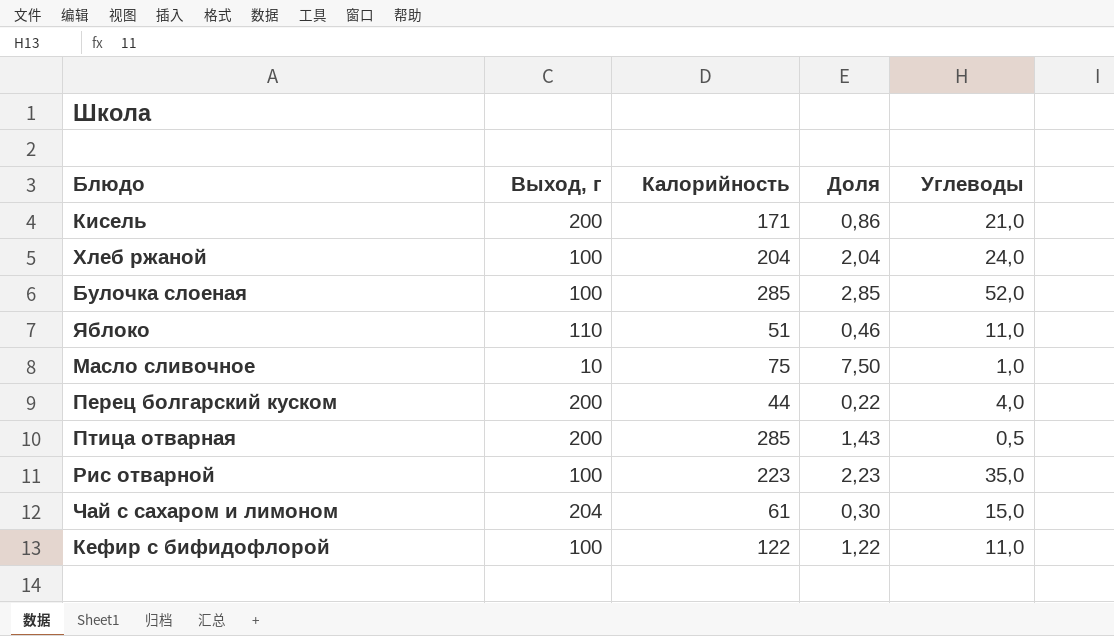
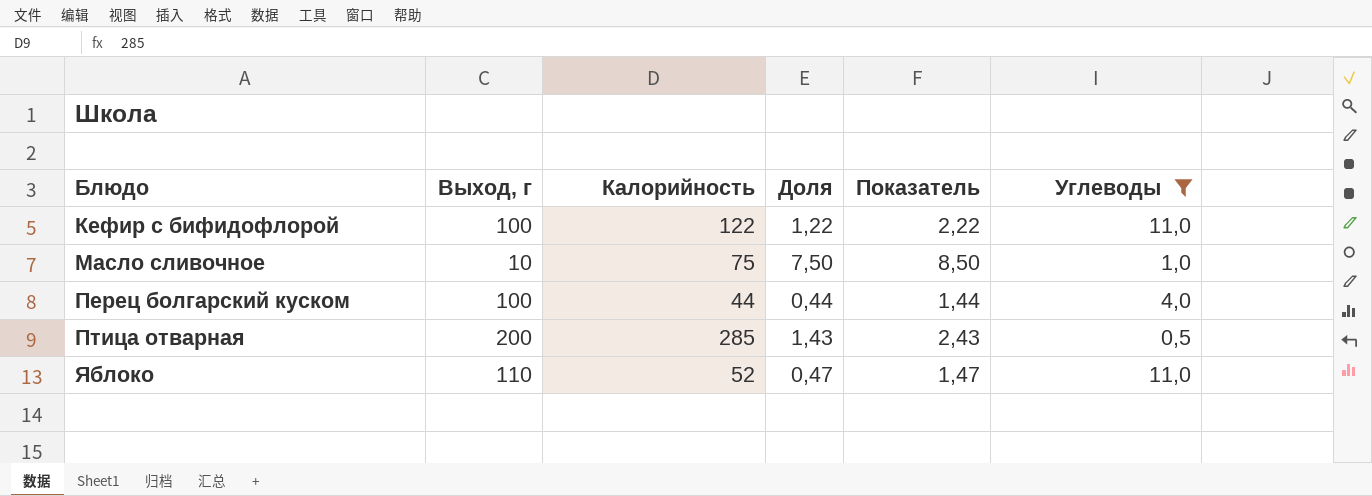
filter: none -> Углеводы <= 11,0
row order: none -> Блюдо ascending
column Показатель | formula: none -> [Доля] + 1
Перец болгарский куском | Выход, г: 200 -> 100
Перец болгарский куском | Доля: 0,22 -> 0,44
Яблоко | Калорийность: 51 -> 52
Яблоко | Доля: 0,46 -> 0,47

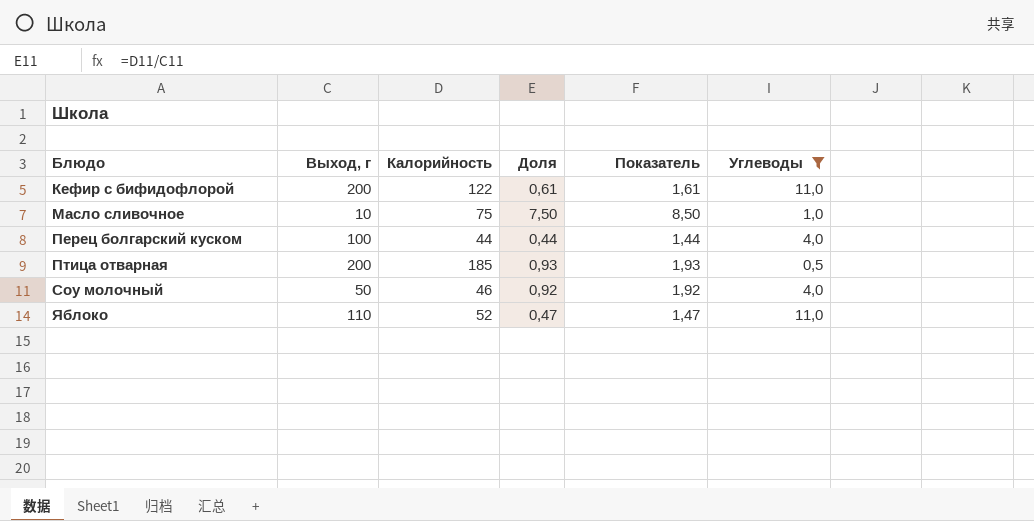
Кефир с бифидофлорой | Выход, г: 100 -> 200
Кефир с бифидофлорой | Доля: 1,22 -> 0,61
Кефир с бифидофлорой | Показатель: 2,22 -> 1,61
Птица отварная | Калорийность: 285 -> 185
Птица отварная | Доля: 1,43 -> 0,93
Птица отварная | Показатель: 2,43 -> 1,93
row Соу молочный: none -> 50 | 46 | 0,92 | 1,92 | 4,0

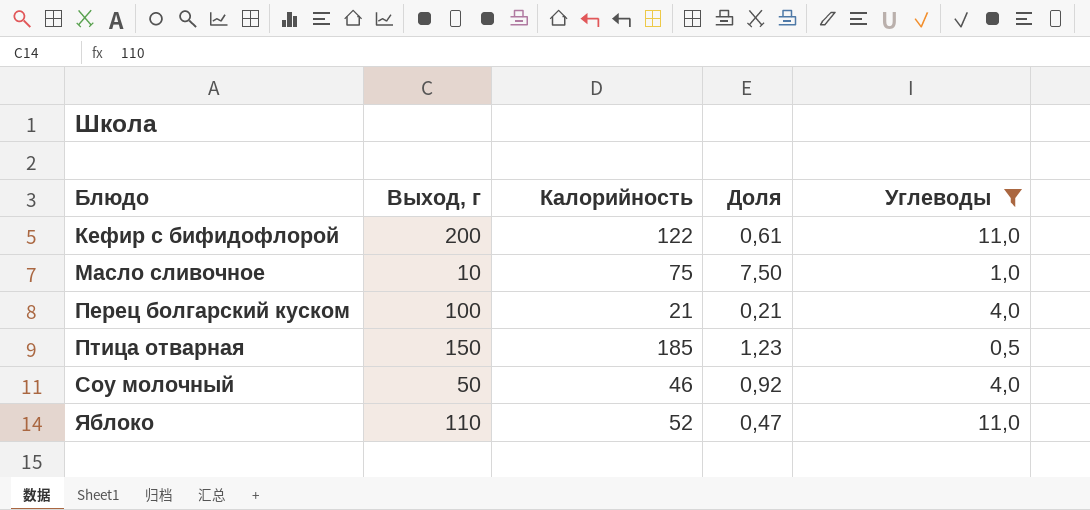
column Показатель | formula: [Доля] + 1 -> none
Перец болгарский куском | Калорийность: 44 -> 21
Перец болгарский куском | Доля: 0,44 -> 0,21
Птица отварная | Выход, г: 200 -> 150
Птица отварная | Доля: 0,93 -> 1,23

